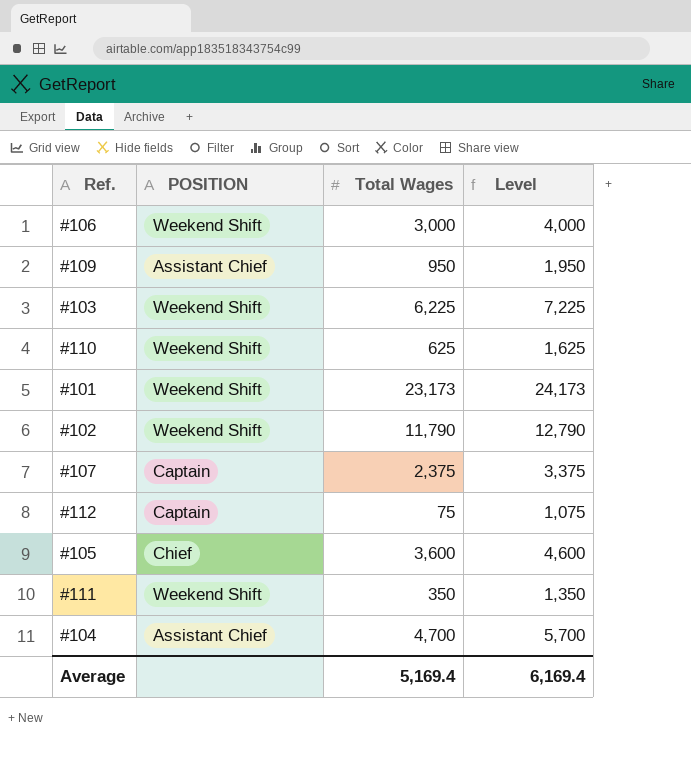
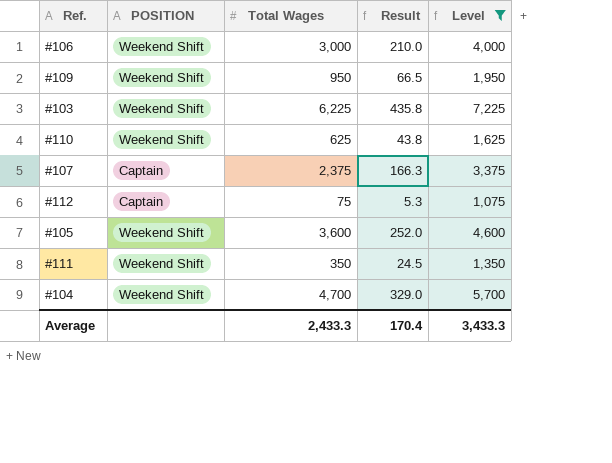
filter: none -> Level <= 7,225
column Result | formula: none -> [Total Wages] * 0.07
#109 | POSITION: Assistant Chief -> Weekend Shift
#105 | POSITION: Chief -> Weekend Shift
#104 | POSITION: Assistant Chief -> Weekend Shift
Average | Total Wages: 5,169.4 -> 2,433.3
Average | Level: 6,169.4 -> 3,433.3

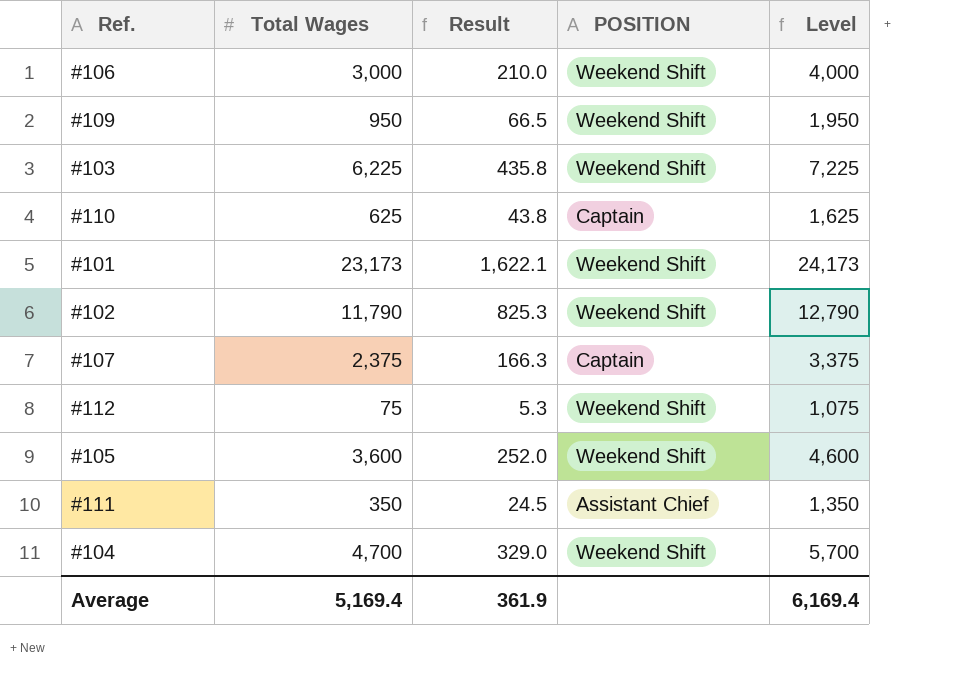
filter: Level <= 7,225 -> none
column POSITION | position: 2 -> 4
#110 | POSITION: Weekend Shift -> Captain
#112 | POSITION: Captain -> Weekend Shift
#111 | POSITION: Weekend Shift -> Assistant Chief
Average | Total Wages: 2,433.3 -> 5,169.4
Average | Result: 170.4 -> 361.9
Average | Level: 3,433.3 -> 6,169.4

